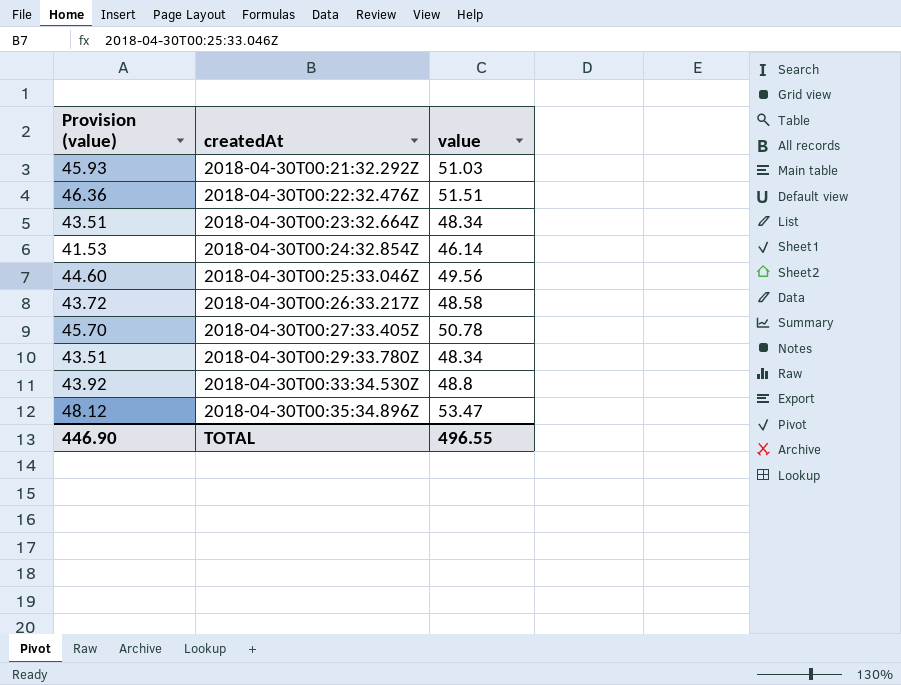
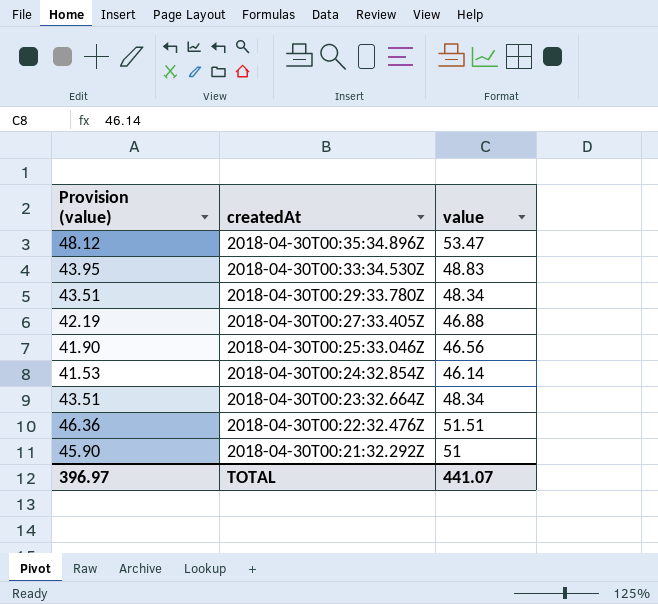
row order: createdAt ascending -> createdAt descending
row 2018-04-30T00:26:33.217Z: 43.72 | 48.58 -> none
2018-04-30T00:33:34.530Z | Provision (value): 43.92 -> 43.95
2018-04-30T00:33:34.530Z | value: 48.8 -> 48.83
2018-04-30T00:27:33.405Z | Provision (value): 45.70 -> 42.19
2018-04-30T00:27:33.405Z | value: 50.78 -> 46.88
2018-04-30T00:25:33.046Z | Provision (value): 44.60 -> 41.90
2018-04-30T00:25:33.046Z | value: 49.56 -> 46.56
2018-04-30T00:21:32.292Z | Provision (value): 45.93 -> 45.90
2018-04-30T00:21:32.292Z | value: 51.03 -> 51
TOTAL | Provision (value): 446.90 -> 396.97
TOTAL | value: 496.55 -> 441.07

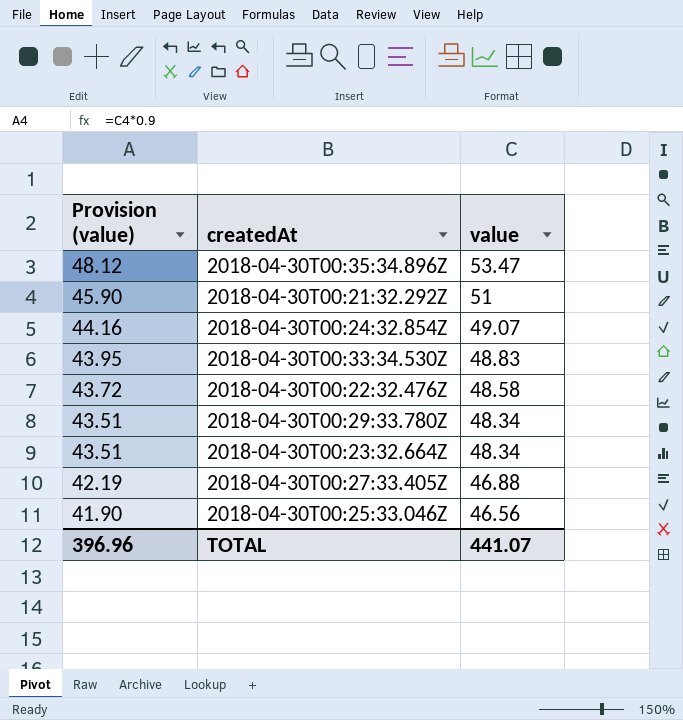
row order: createdAt descending -> Provision (value) descending
2018-04-30T00:24:32.854Z | Provision (value): 41.53 -> 44.16
2018-04-30T00:24:32.854Z | value: 46.14 -> 49.07
2018-04-30T00:22:32.476Z | Provision (value): 46.36 -> 43.72
2018-04-30T00:22:32.476Z | value: 51.51 -> 48.58
TOTAL | Provision (value): 396.97 -> 396.96

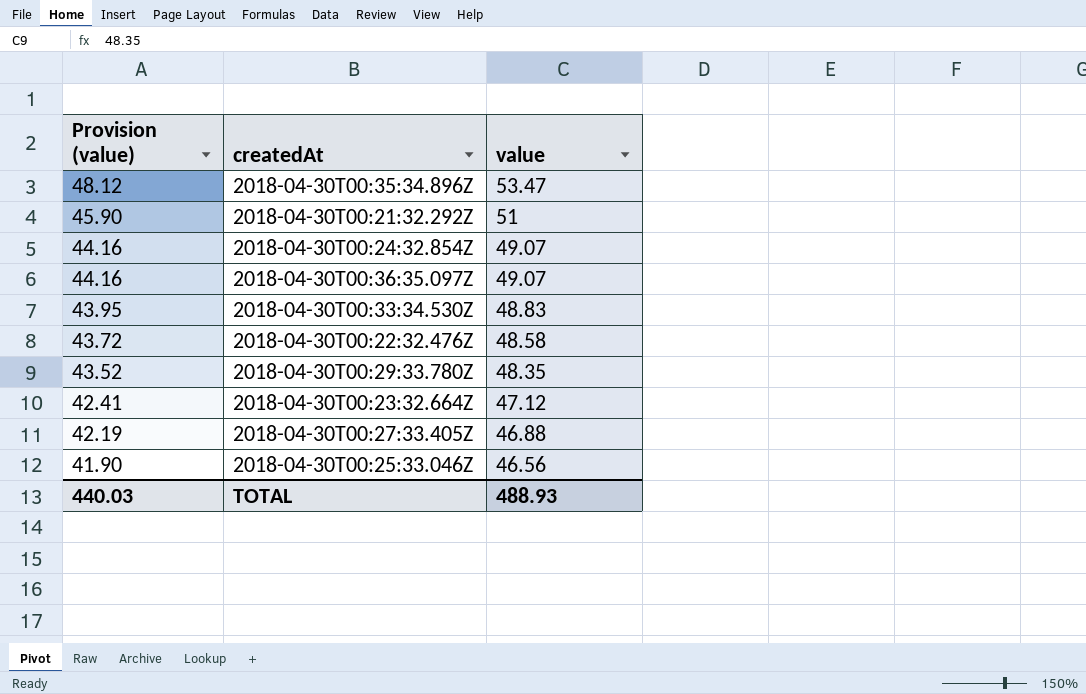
row 2018-04-30T00:36:35.097Z: none -> 44.16 | 49.07
2018-04-30T00:29:33.780Z | Provision (value): 43.51 -> 43.52
2018-04-30T00:29:33.780Z | value: 48.34 -> 48.35
2018-04-30T00:23:32.664Z | Provision (value): 43.51 -> 42.41
2018-04-30T00:23:32.664Z | value: 48.34 -> 47.12
TOTAL | Provision (value): 396.96 -> 440.03
TOTAL | value: 441.07 -> 488.93

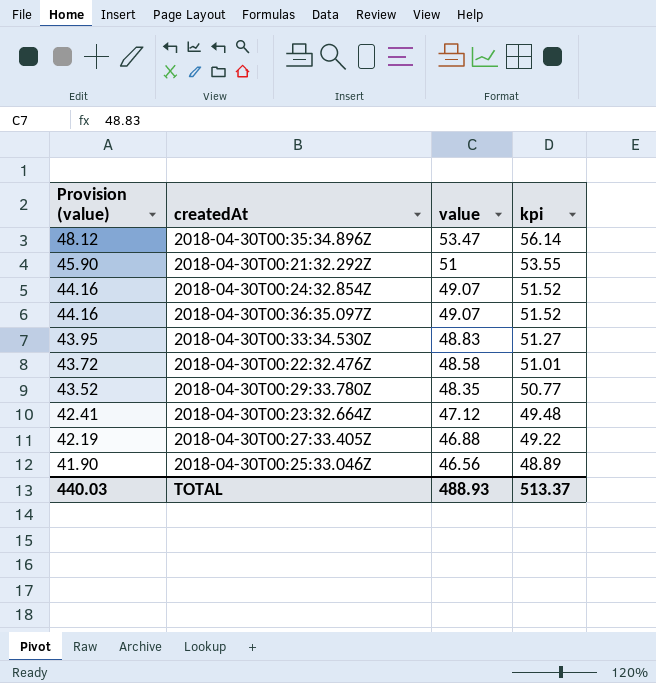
column kpi | formula: none -> [value] * 1.05

